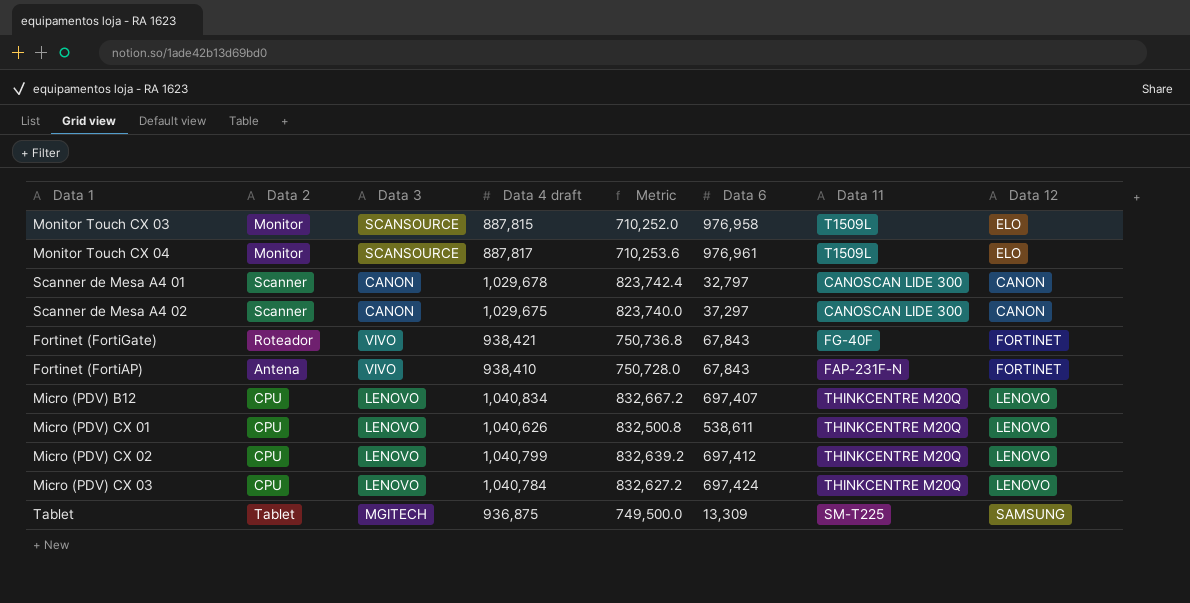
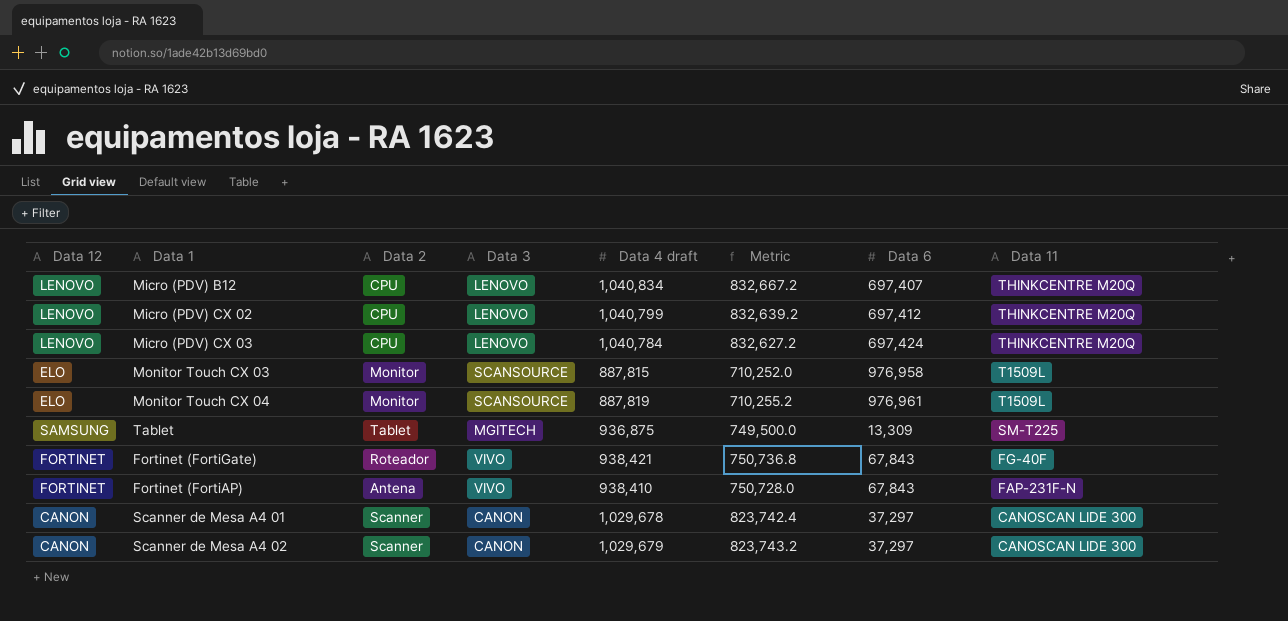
row order: none -> Data 11 descending
column Data 12 | position: 8 -> 1
row Micro (PDV) CX 01: CPU | LENOVO | 1,040,626 | 832,500.8 | 538,611 | THINKCENTRE M20Q | LENOVO -> none
Monitor Touch CX 04 | Data 4 draft: 887,817 -> 887,819
Monitor Touch CX 04 | Metric: 710,253.6 -> 710,255.2
Scanner de Mesa A4 01 | Data 6: 32,797 -> 37,297
Scanner de Mesa A4 02 | Data 4 draft: 1,029,675 -> 1,029,679
Scanner de Mesa A4 02 | Metric: 823,740.0 -> 823,743.2

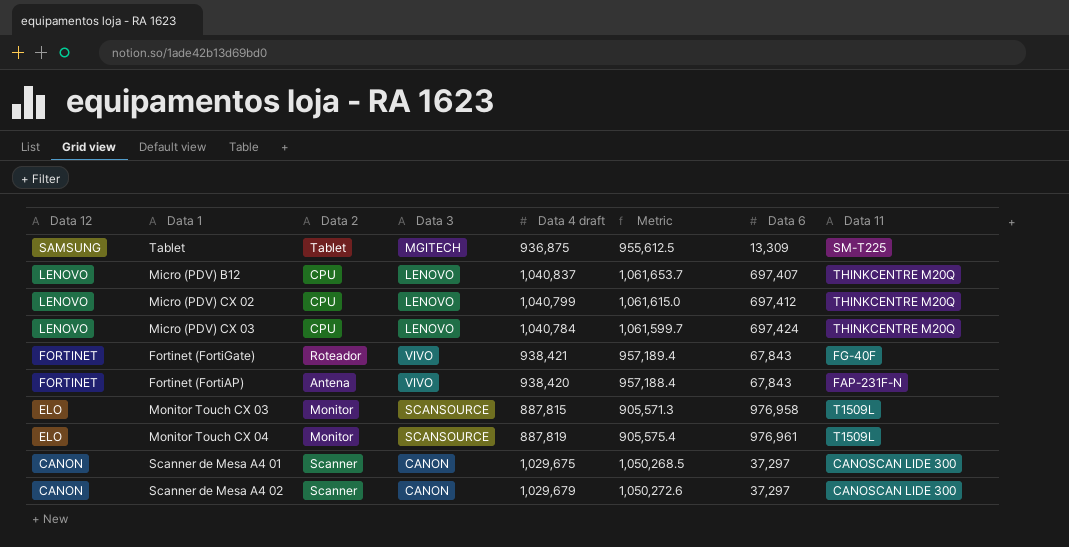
row order: Data 11 descending -> Data 12 descending
column Metric | formula: [Data 4 draft] * 0.8 -> [Data 4 draft] * 1.02
Micro (PDV) B12 | Data 4 draft: 1,040,834 -> 1,040,837
Fortinet (FortiAP) | Data 4 draft: 938,410 -> 938,420
Scanner de Mesa A4 01 | Data 4 draft: 1,029,678 -> 1,029,675

